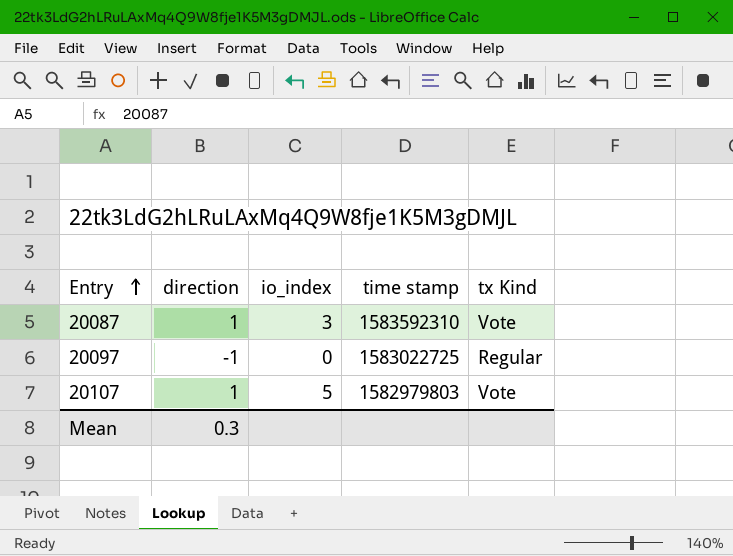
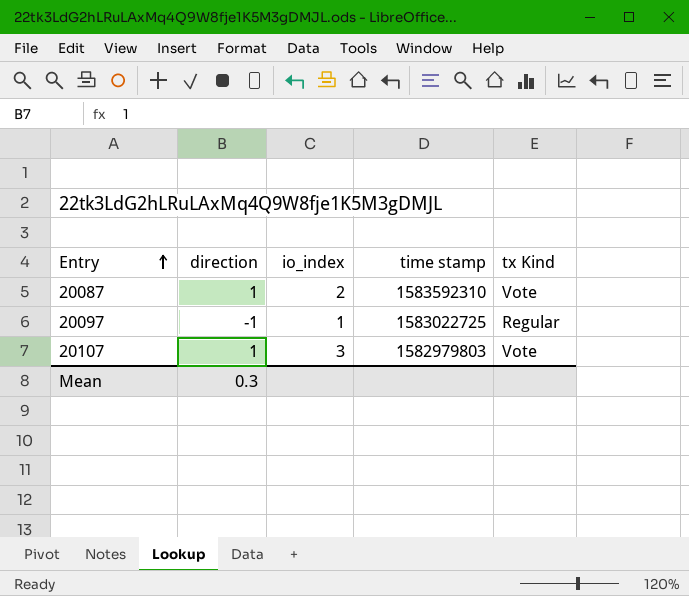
20087 | io_index: 3 -> 2
20097 | io_index: 0 -> 1
20107 | io_index: 5 -> 3

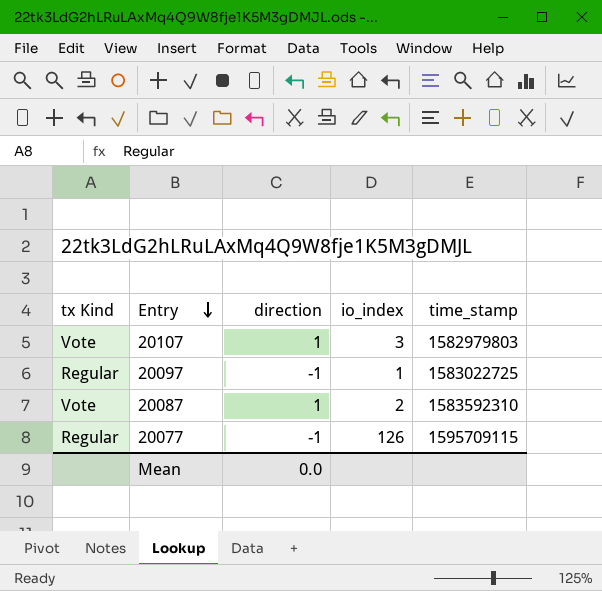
row order: Entry ascending -> Entry descending
column tx Kind | position: 5 -> 1
column name: time stamp -> time_stamp
row 20077: none -> Regular | -1 | 126 | 1595709115
Mean | direction: 0.3 -> 0.0

